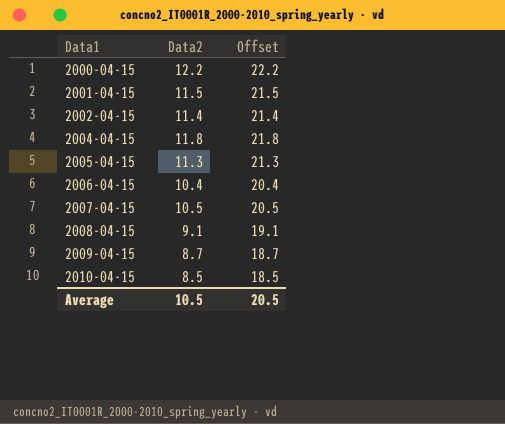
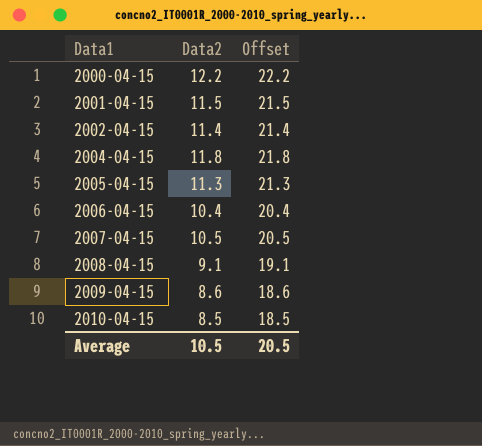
2009-04-15 | Data2: 8.7 -> 8.6
2009-04-15 | Offset: 18.7 -> 18.6

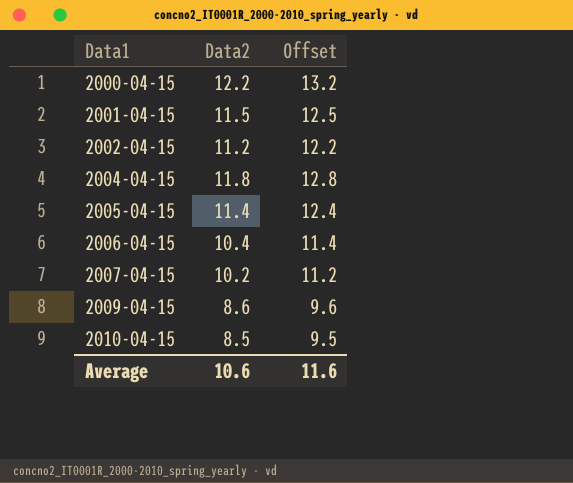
column Offset | formula: [Data2] + 10 -> [Data2] + 1
row 2008-04-15: 9.1 | 19.1 -> none
2002-04-15 | Data2: 11.4 -> 11.2
2005-04-15 | Data2: 11.3 -> 11.4
2007-04-15 | Data2: 10.5 -> 10.2
Average | Data2: 10.5 -> 10.6
Average | Offset: 20.5 -> 11.6

